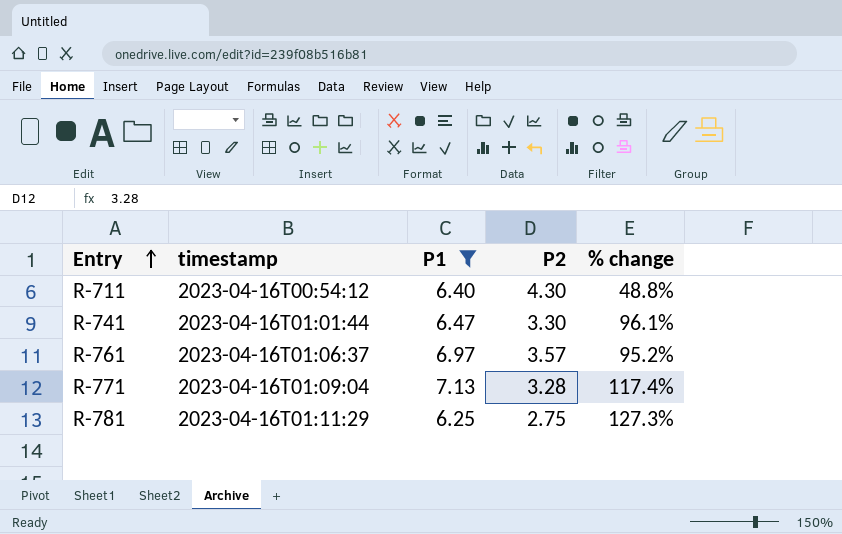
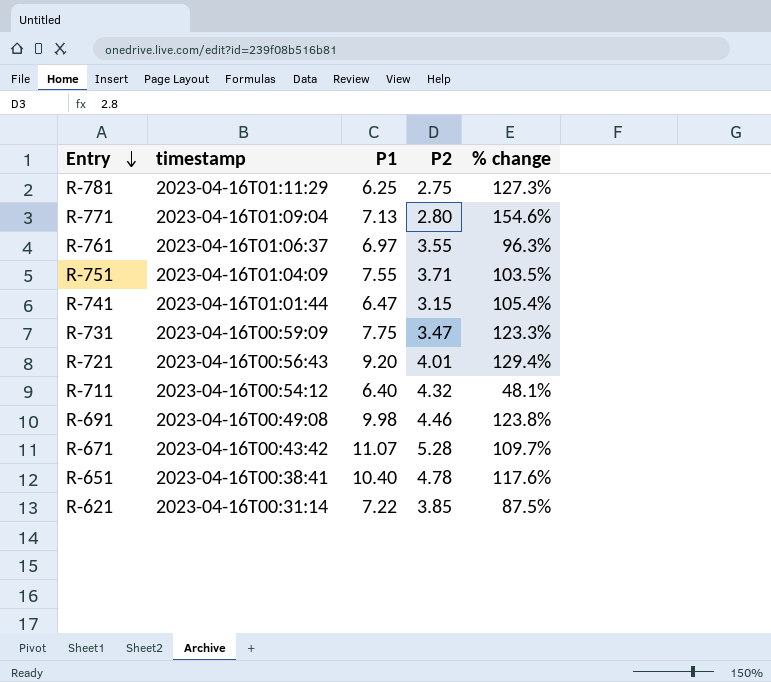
filter: P1 <= 7.13 -> none
row order: Entry ascending -> Entry descending
R-771 | P2: 3.28 -> 2.80
R-771 | % change: 117.4% -> 154.6%
R-761 | P2: 3.57 -> 3.55
R-761 | % change: 95.2% -> 96.3%
R-741 | P2: 3.30 -> 3.15
R-741 | % change: 96.1% -> 105.4%
R-711 | P2: 4.30 -> 4.32
R-711 | % change: 48.8% -> 48.1%

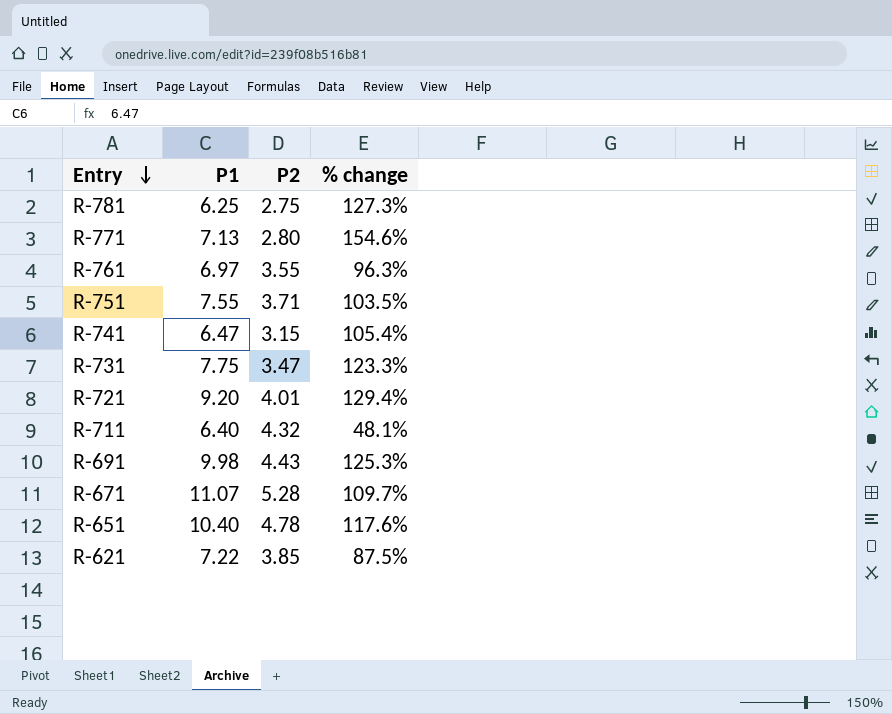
column timestamp | position: 2 -> none
R-691 | P2: 4.46 -> 4.43
R-691 | % change: 123.8% -> 125.3%

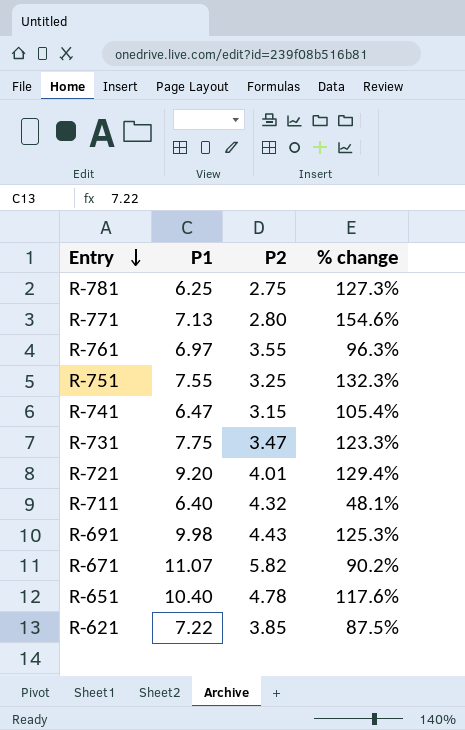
R-751 | P2: 3.71 -> 3.25
R-751 | % change: 103.5% -> 132.3%
R-671 | P2: 5.28 -> 5.82
R-671 | % change: 109.7% -> 90.2%

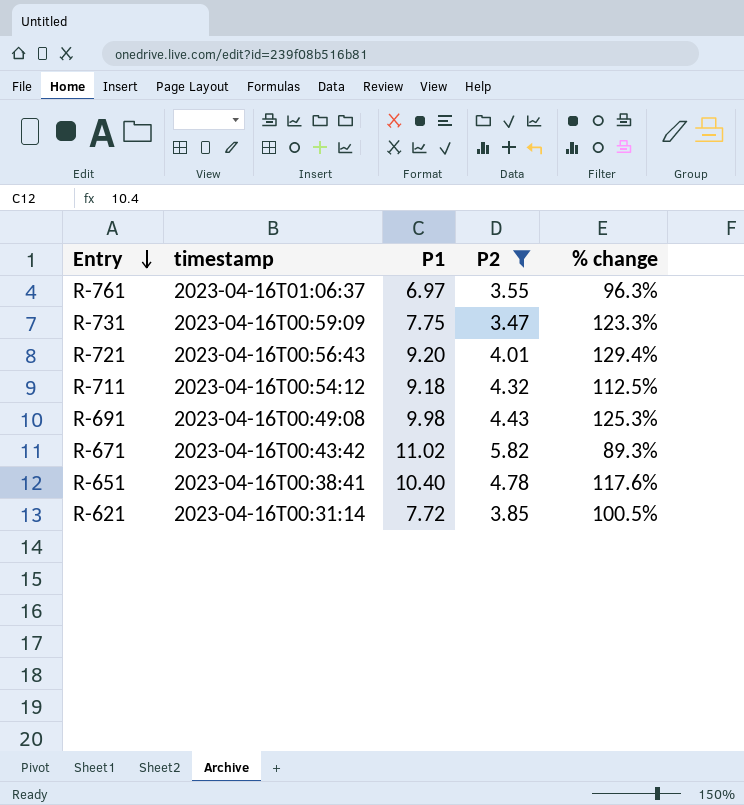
filter: none -> P2 >= 3.47
column timestamp | position: none -> 2
R-711 | P1: 6.40 -> 9.18
R-711 | % change: 48.1% -> 112.5%
R-671 | P1: 11.07 -> 11.02
R-671 | % change: 90.2% -> 89.3%
R-621 | P1: 7.22 -> 7.72
R-621 | % change: 87.5% -> 100.5%

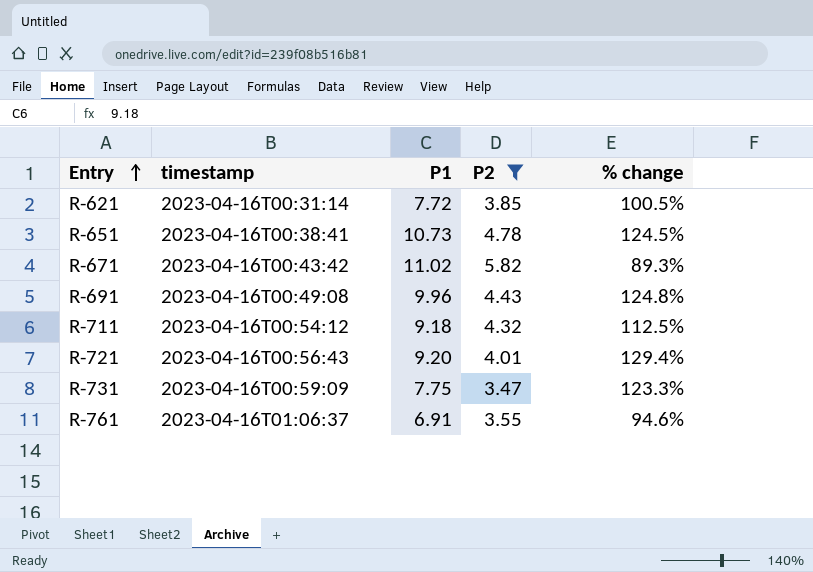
row order: Entry descending -> Entry ascending
R-651 | P1: 10.40 -> 10.73
R-651 | % change: 117.6% -> 124.5%
R-691 | P1: 9.98 -> 9.96
R-691 | % change: 125.3% -> 124.8%
R-761 | P1: 6.97 -> 6.91
R-761 | % change: 96.3% -> 94.6%

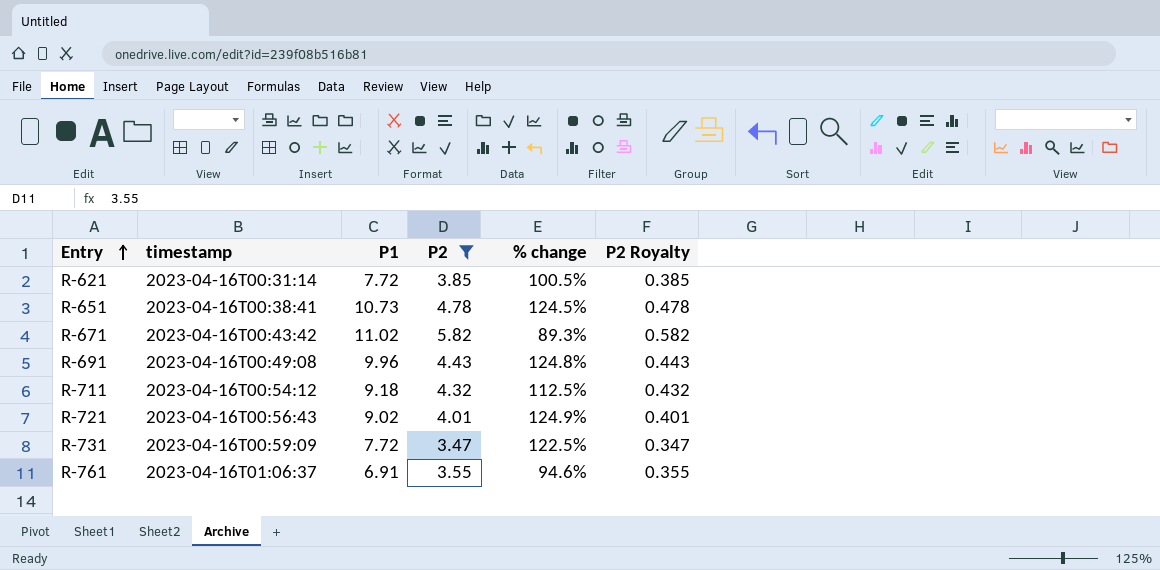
column P2 Royalty | formula: none -> [P2] * 0.1
R-721 | P1: 9.20 -> 9.02
R-721 | % change: 129.4% -> 124.9%
R-731 | P1: 7.75 -> 7.72
R-731 | % change: 123.3% -> 122.5%

